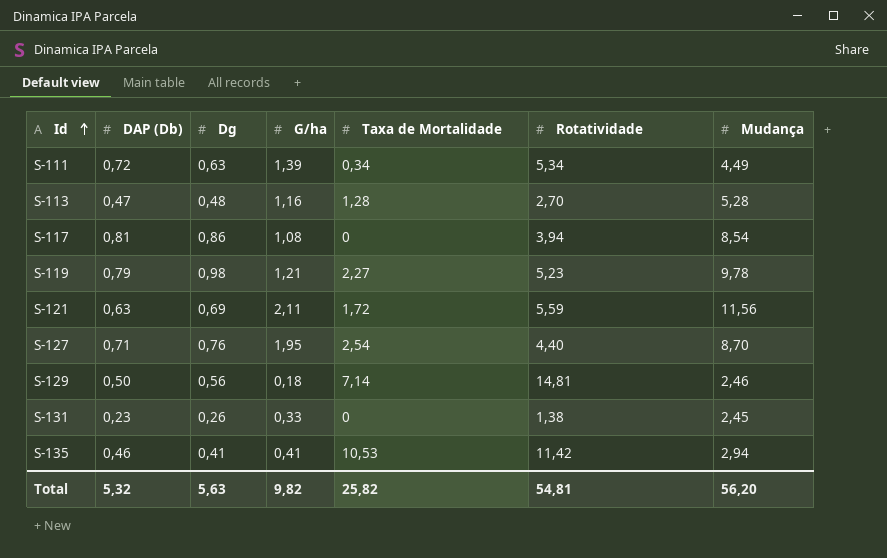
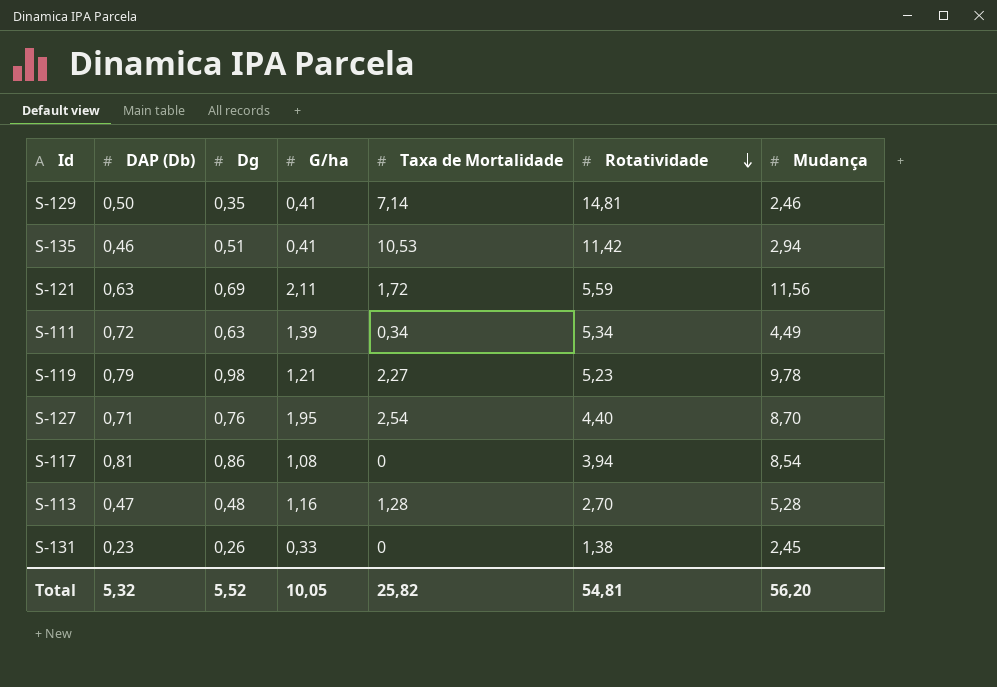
row order: Id ascending -> Rotatividade descending
S-129 | Dg: 0,56 -> 0,35
S-129 | G/ha: 0,18 -> 0,41
S-135 | Dg: 0,41 -> 0,51
Total | Dg: 5,63 -> 5,52
Total | G/ha: 9,82 -> 10,05

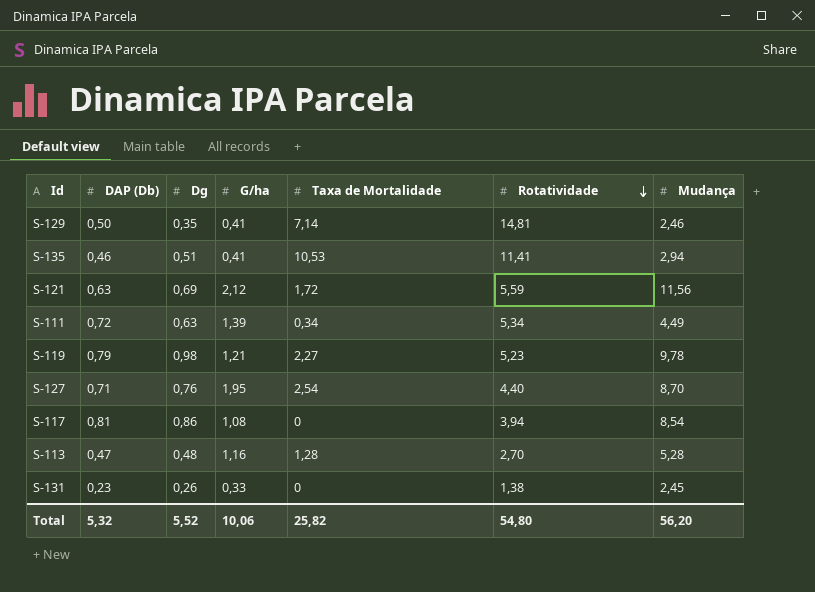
S-135 | Rotatividade: 11,42 -> 11,41
S-121 | G/ha: 2,11 -> 2,12
Total | G/ha: 10,05 -> 10,06
Total | Rotatividade: 54,81 -> 54,80

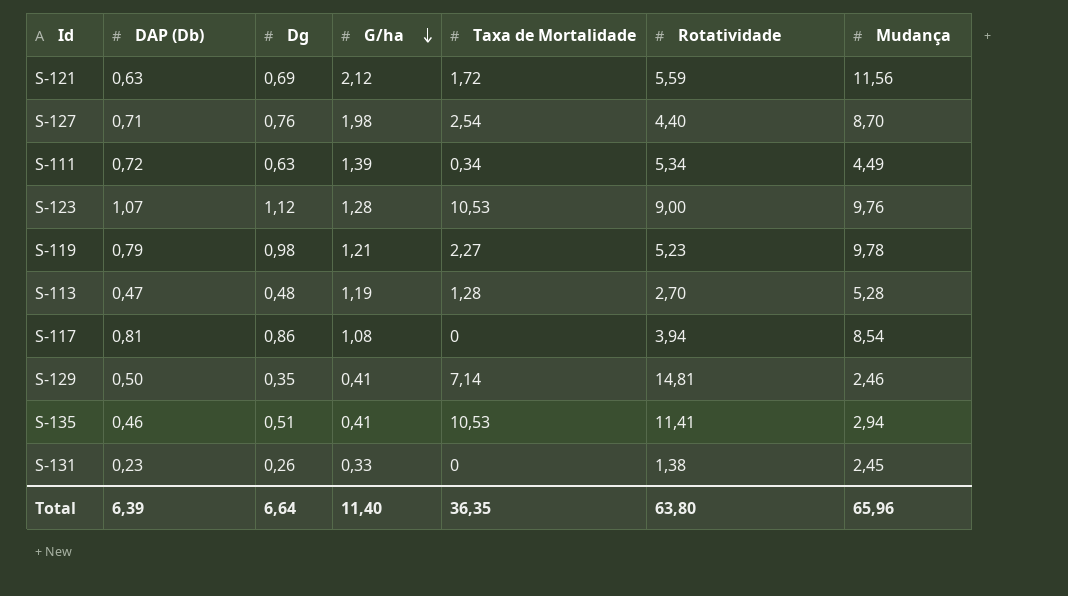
row order: Rotatividade descending -> G/ha descending
S-127 | G/ha: 1,95 -> 1,98
row S-123: none -> 1,07 | 1,12 | 1,28 | 10,53 | 9,00 | 9,76
S-113 | G/ha: 1,16 -> 1,19
Total | DAP (Db): 5,32 -> 6,39
Total | Dg: 5,52 -> 6,64
Total | G/ha: 10,06 -> 11,40
Total | Taxa de Mortalidade: 25,82 -> 36,35
Total | Rotatividade: 54,80 -> 63,80
Total | Mudança: 56,20 -> 65,96

